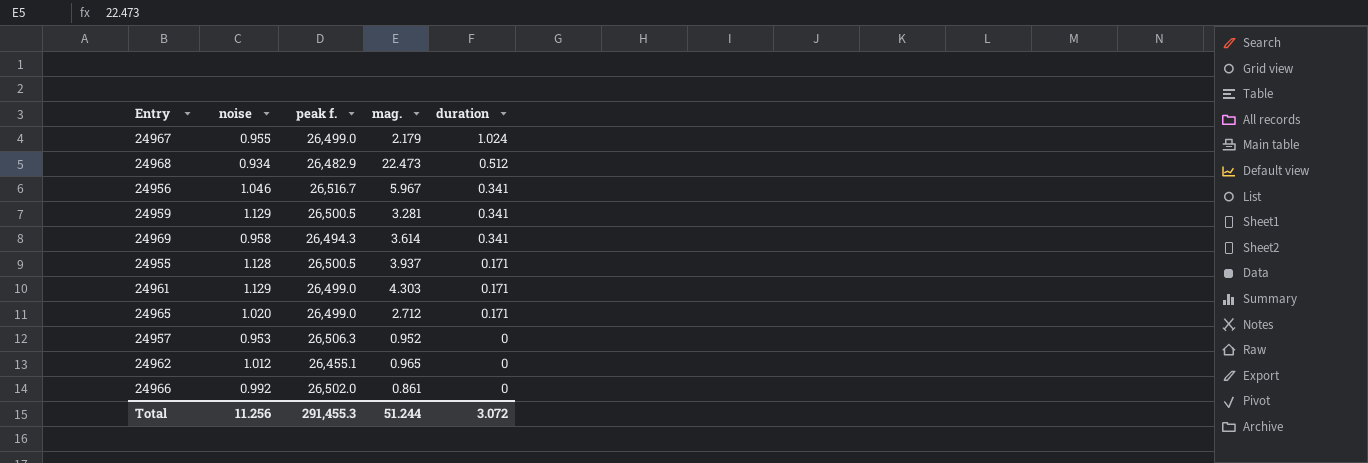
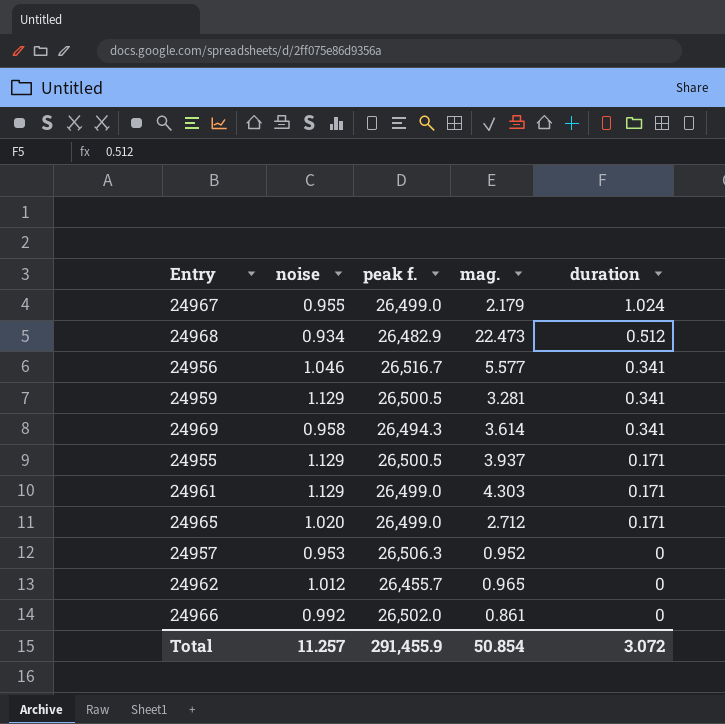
24956 | mag.: 5.967 -> 5.577
24955 | noise: 1.128 -> 1.129
24962 | peak f.: 26,455.1 -> 26,455.7
Total | noise: 11.256 -> 11.257
Total | peak f.: 291,455.3 -> 291,455.9
Total | mag.: 51.244 -> 50.854

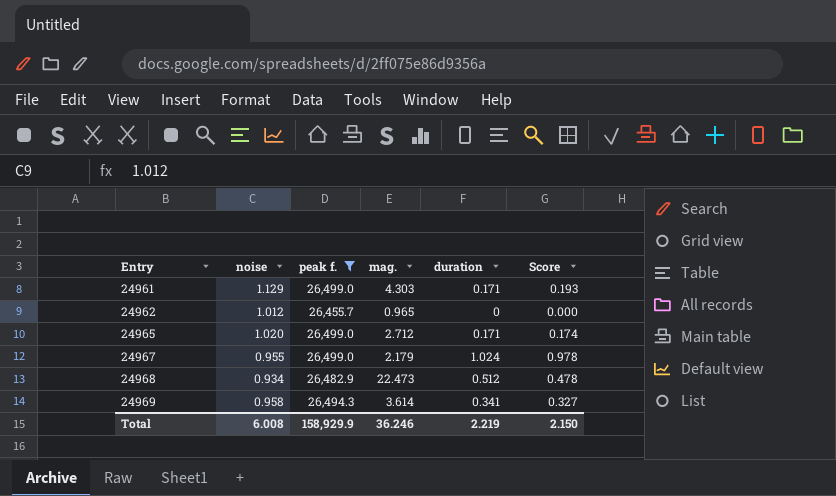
filter: none -> peak f. <= 26,499.0
row order: duration descending -> Entry ascending
column Score | formula: none -> [noise] * [duration]
Total | noise: 11.257 -> 6.008
Total | peak f.: 291,455.9 -> 158,929.9
Total | mag.: 50.854 -> 36.246
Total | duration: 3.072 -> 2.219

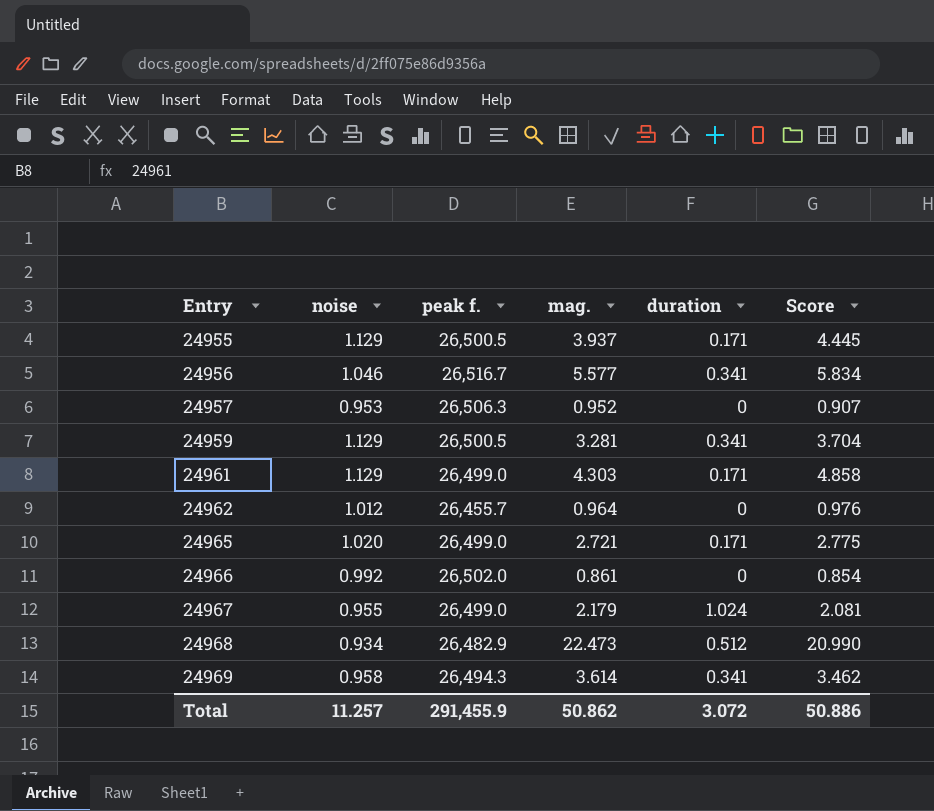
filter: peak f. <= 26,499.0 -> none
column Score | formula: [noise] * [duration] -> [noise] * [mag.]
24962 | mag.: 0.965 -> 0.964
24965 | mag.: 2.712 -> 2.721
Total | noise: 6.008 -> 11.257
Total | peak f.: 158,929.9 -> 291,455.9
Total | mag.: 36.246 -> 50.862
Total | duration: 2.219 -> 3.072
Total | Score: 2.150 -> 50.886

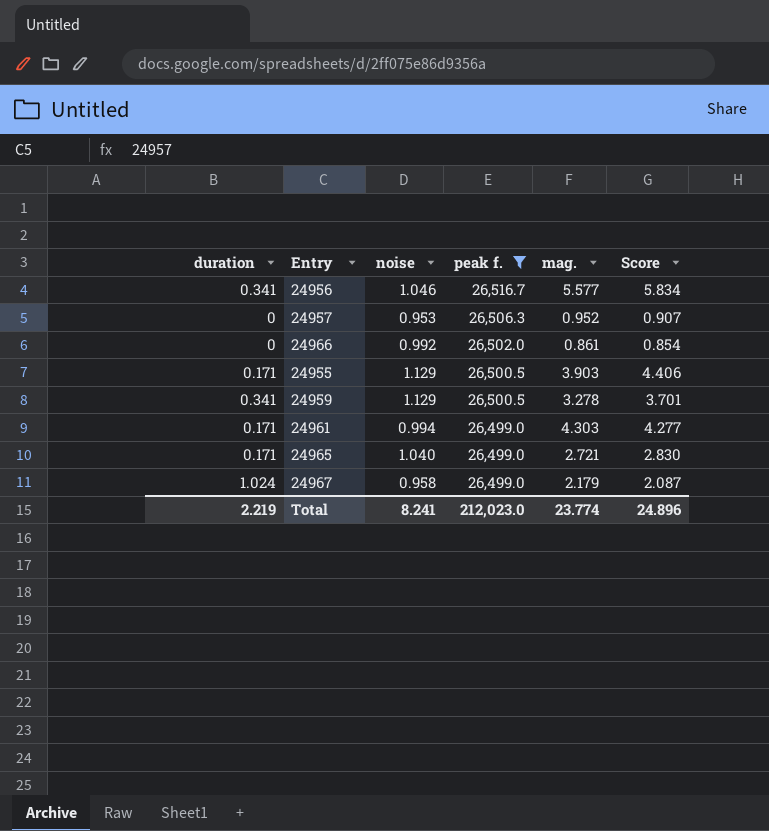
filter: none -> peak f. >= 26,499.0
row order: Entry ascending -> peak f. descending
column duration | position: 5 -> 1
24955 | mag.: 3.937 -> 3.903
24955 | Score: 4.445 -> 4.406
24959 | mag.: 3.281 -> 3.278
24959 | Score: 3.704 -> 3.701
24961 | noise: 1.129 -> 0.994
24961 | Score: 4.858 -> 4.277
24965 | noise: 1.020 -> 1.040
24965 | Score: 2.775 -> 2.830
24967 | noise: 0.955 -> 0.958
24967 | Score: 2.081 -> 2.087
Total | duration: 3.072 -> 2.219
Total | noise: 11.257 -> 8.241
Total | peak f.: 291,455.9 -> 212,023.0
Total | mag.: 50.862 -> 23.774
Total | Score: 50.886 -> 24.896

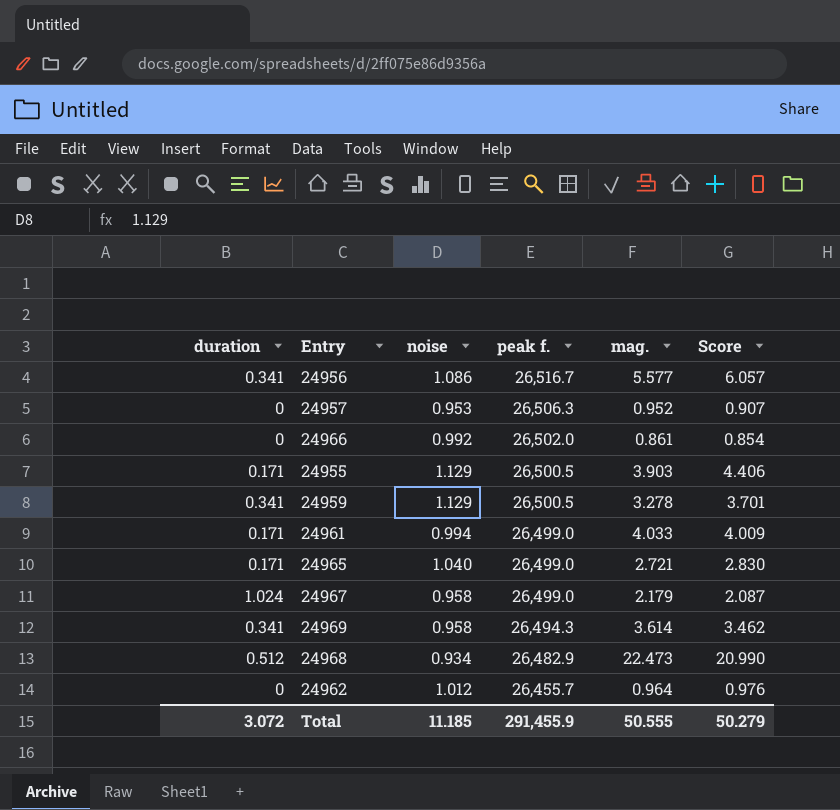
filter: peak f. >= 26,499.0 -> none
24956 | noise: 1.046 -> 1.086
24956 | Score: 5.834 -> 6.057
24961 | mag.: 4.303 -> 4.033
24961 | Score: 4.277 -> 4.009
Total | duration: 2.219 -> 3.072
Total | noise: 8.241 -> 11.185
Total | peak f.: 212,023.0 -> 291,455.9
Total | mag.: 23.774 -> 50.555
Total | Score: 24.896 -> 50.279

